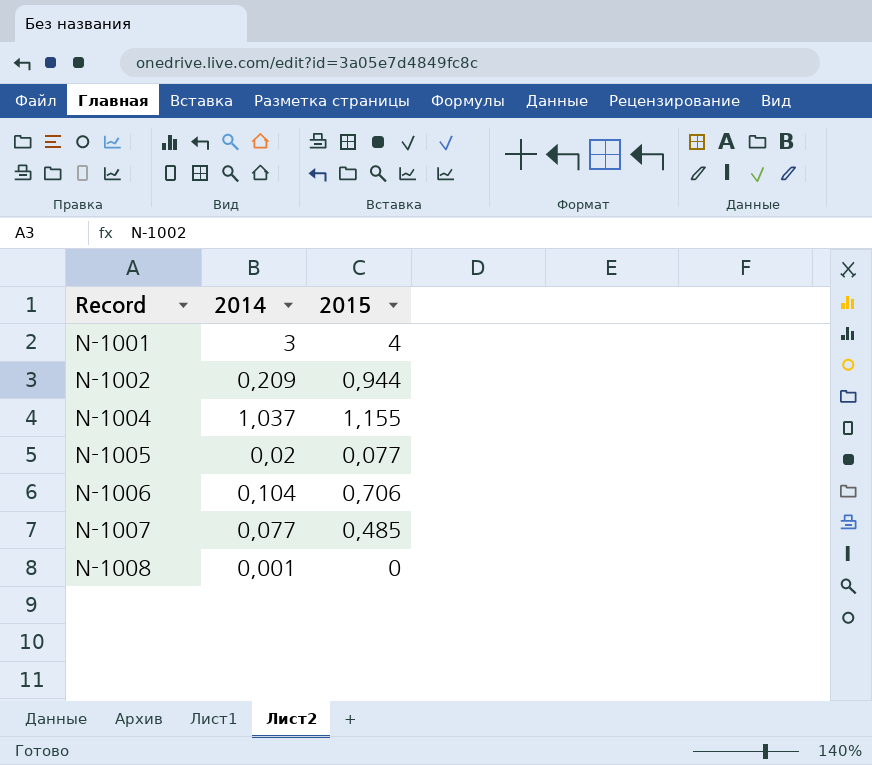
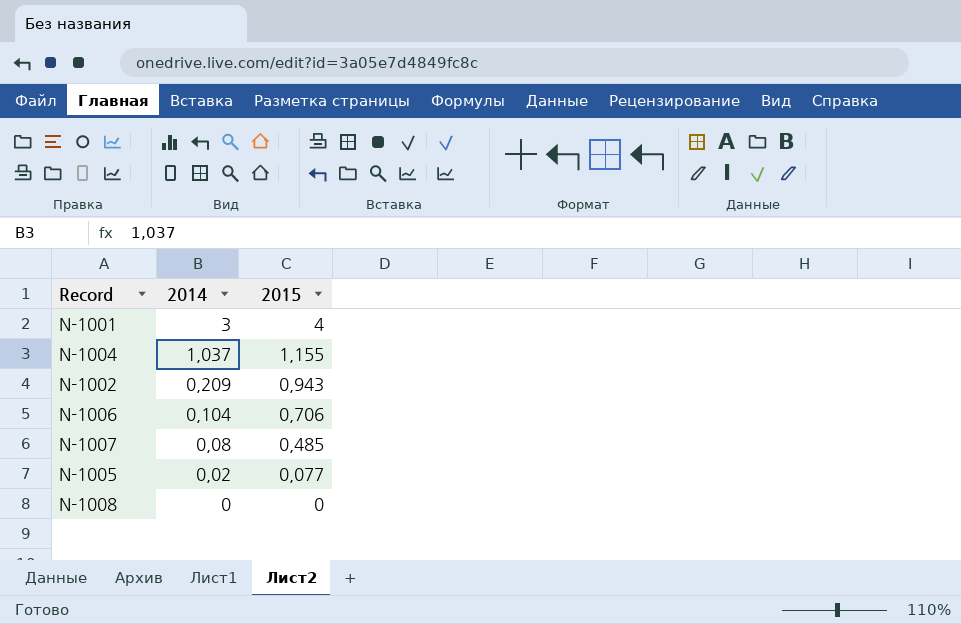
row order: Record ascending -> 2014 descending
N-1002 | 2015: 0,944 -> 0,943
N-1007 | 2014: 0,077 -> 0,08
N-1008 | 2014: 0,001 -> 0

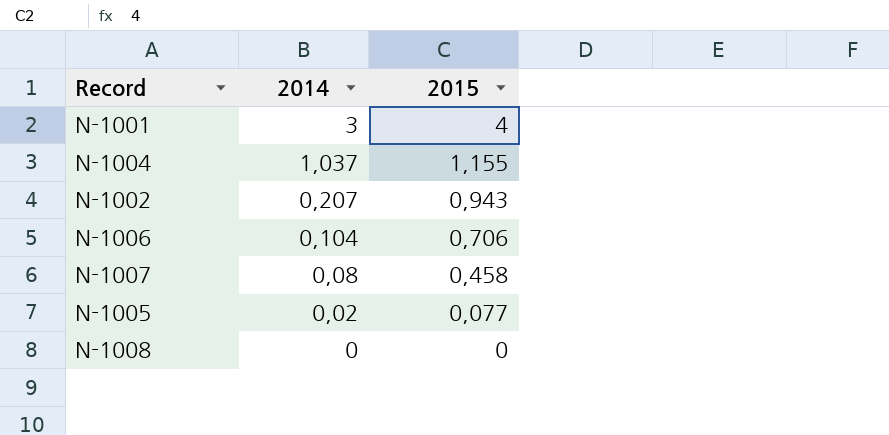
N-1002 | 2014: 0,209 -> 0,207
N-1007 | 2015: 0,485 -> 0,458

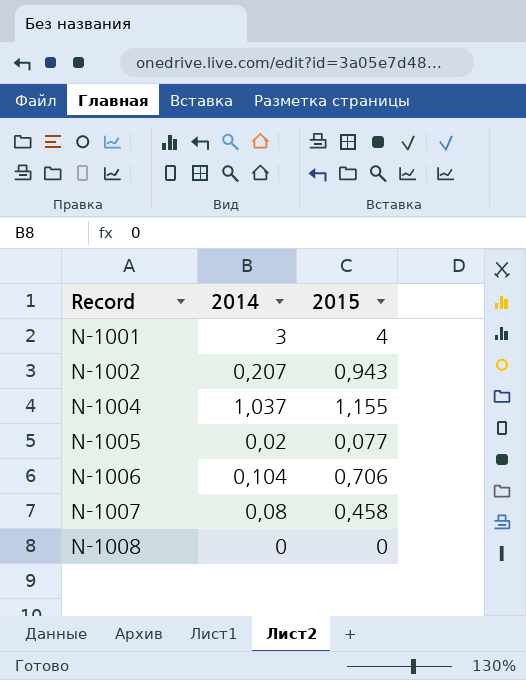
row order: 2014 descending -> Record ascending

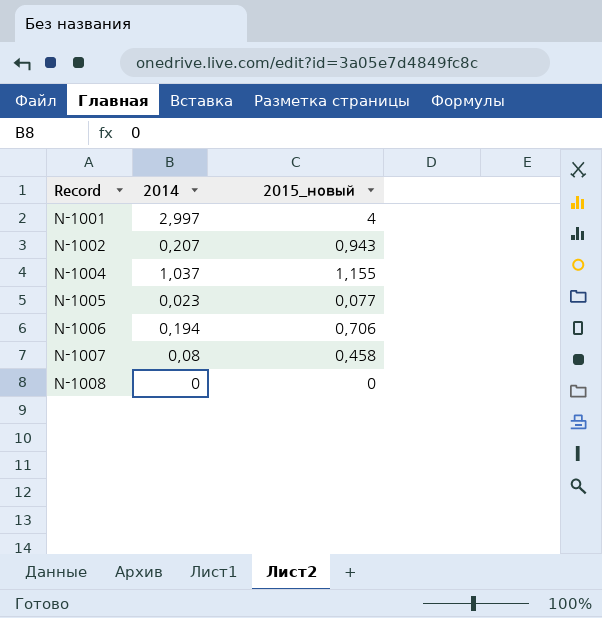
column name: 2015 -> 2015_новый
N-1001 | 2014: 3 -> 2,997
N-1005 | 2014: 0,02 -> 0,023
N-1006 | 2014: 0,104 -> 0,194

